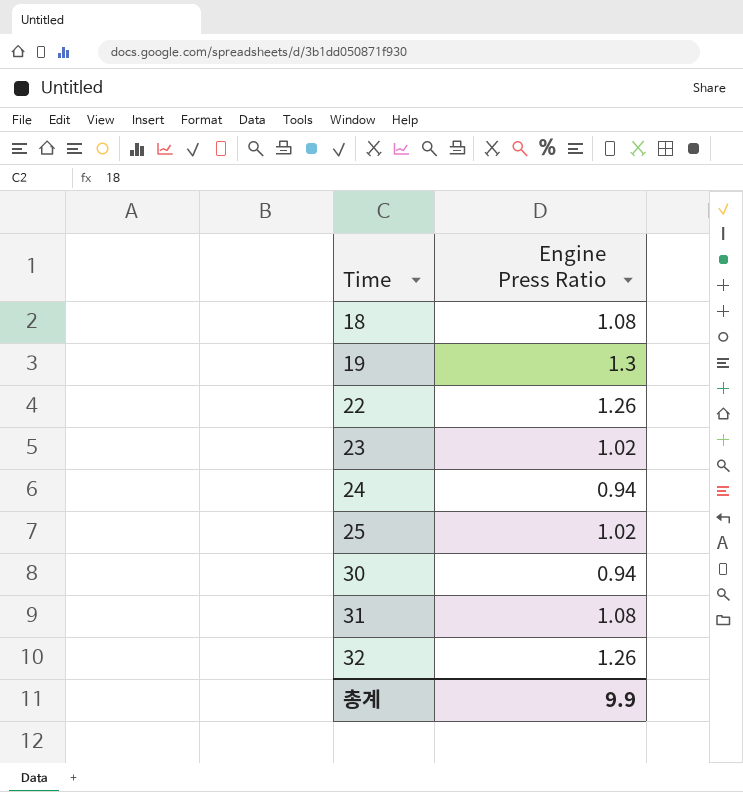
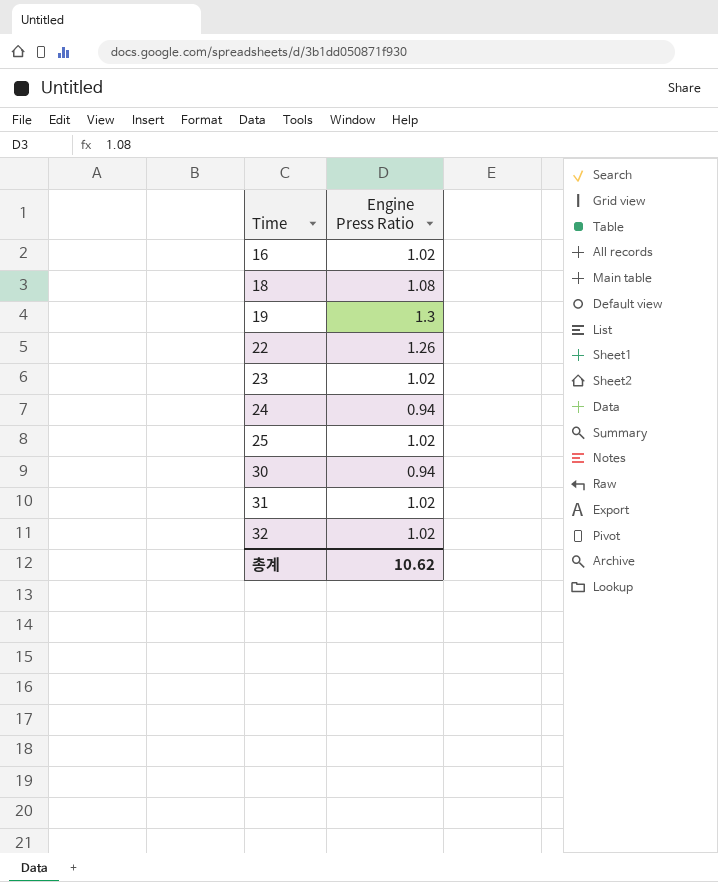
row 16: none -> 1.02
31 | Engine Press Ratio: 1.08 -> 1.02
32 | Engine Press Ratio: 1.26 -> 1.02
총계 | Engine Press Ratio: 9.9 -> 10.62

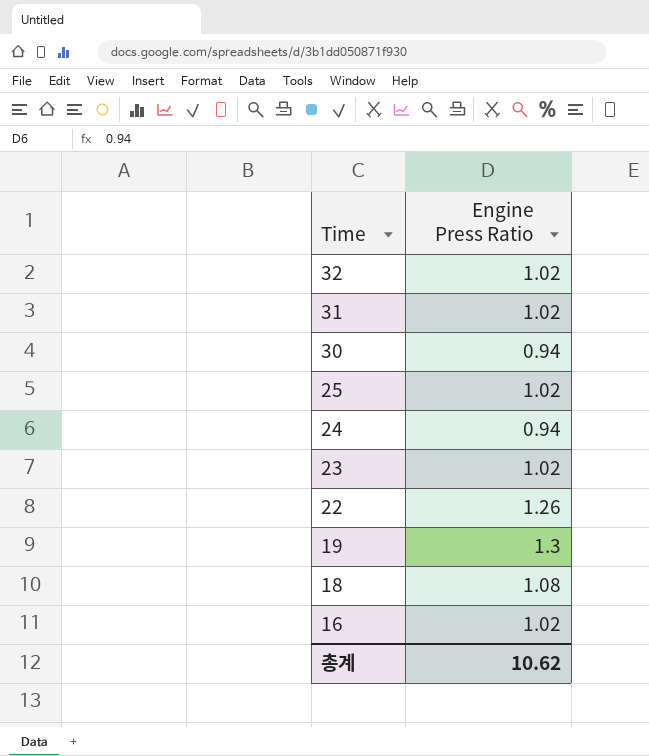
row order: Time ascending -> Time descending

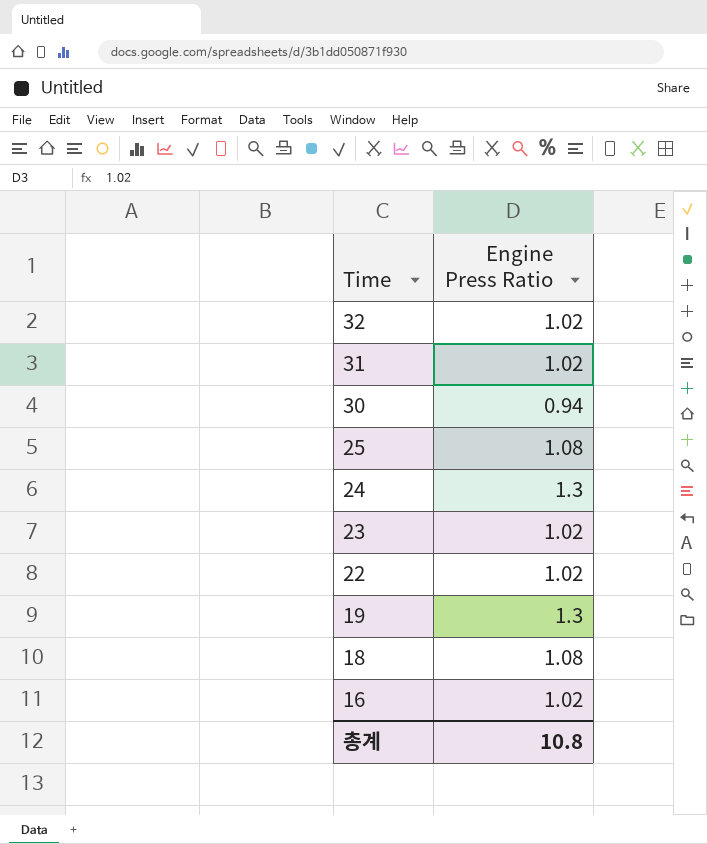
25 | Engine Press Ratio: 1.02 -> 1.08
24 | Engine Press Ratio: 0.94 -> 1.3
22 | Engine Press Ratio: 1.26 -> 1.02
총계 | Engine Press Ratio: 10.62 -> 10.8

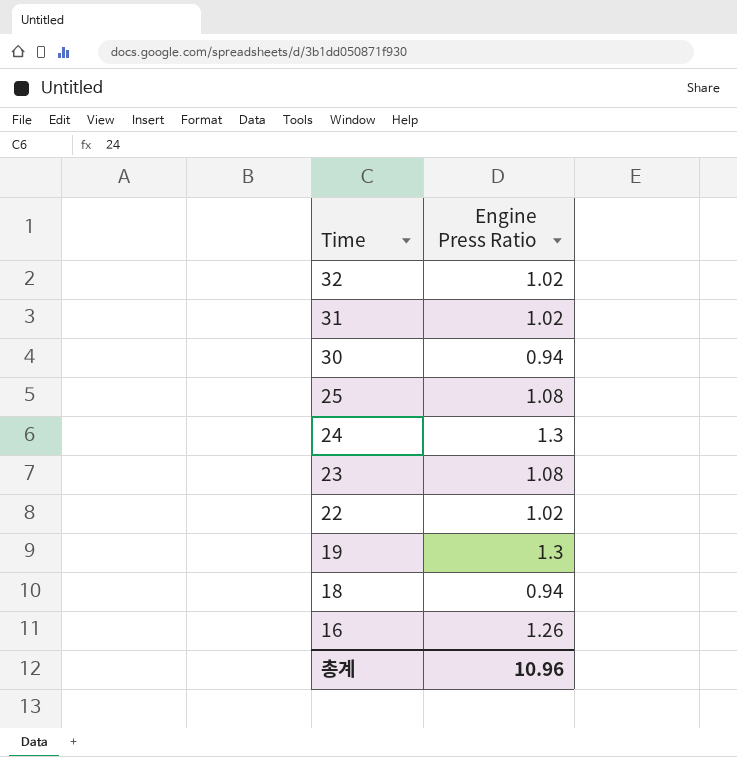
23 | Engine Press Ratio: 1.02 -> 1.08
18 | Engine Press Ratio: 1.08 -> 0.94
16 | Engine Press Ratio: 1.02 -> 1.26
총계 | Engine Press Ratio: 10.8 -> 10.96

